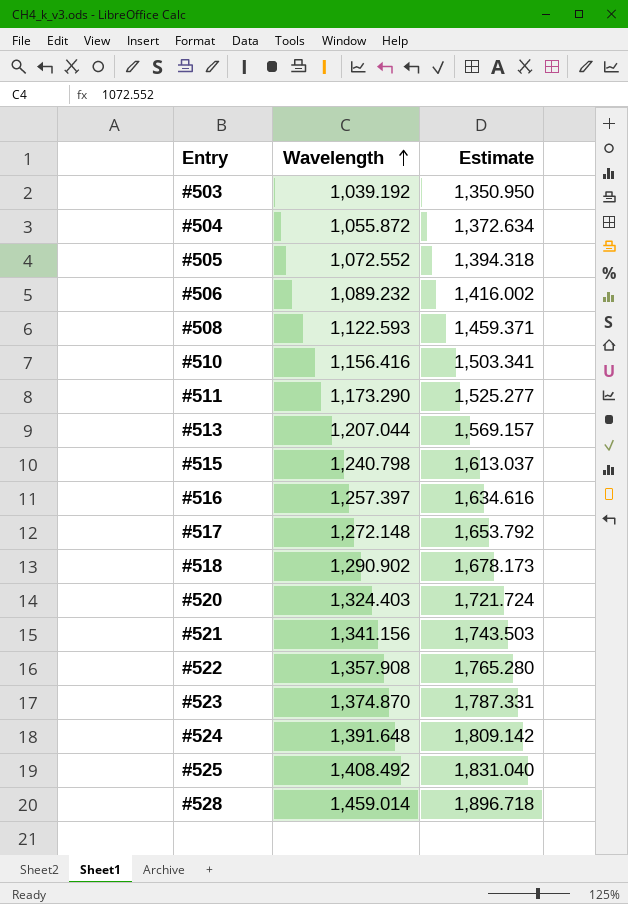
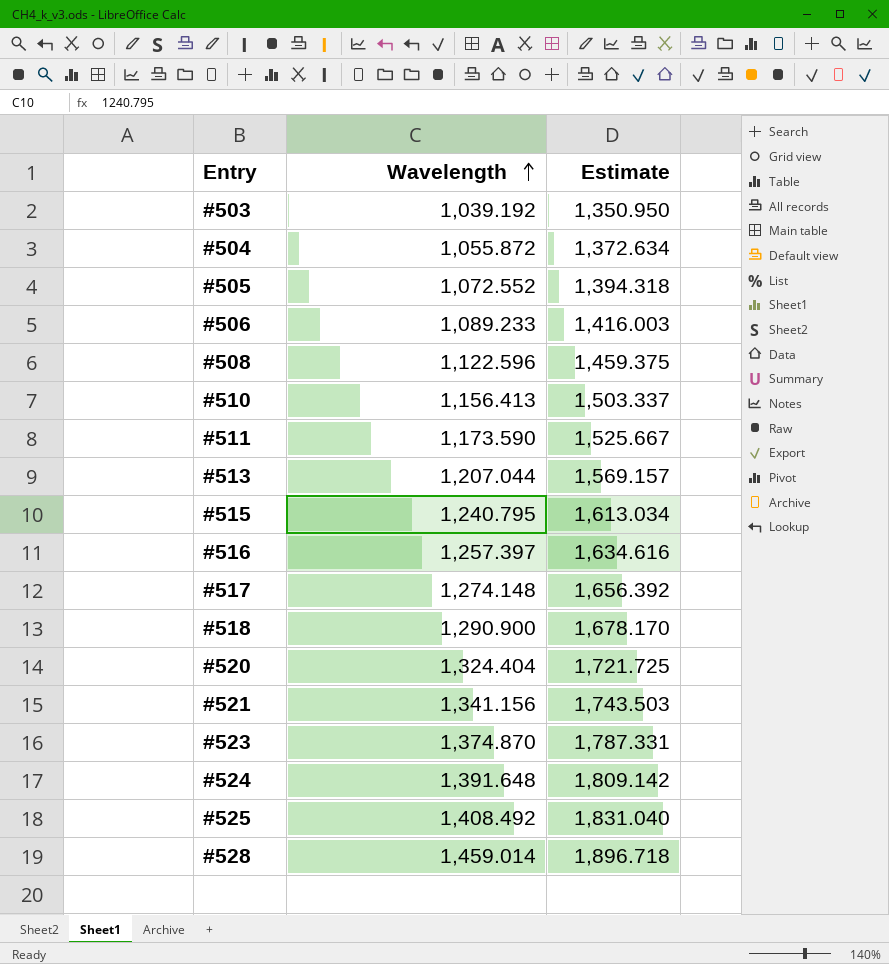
row #522: 1,357.908 | 1,765.280 -> none
#506 | Wavelength: 1,089.232 -> 1,089.233
#506 | Estimate: 1,416.002 -> 1,416.003
#508 | Wavelength: 1,122.593 -> 1,122.596
#508 | Estimate: 1,459.371 -> 1,459.375
#510 | Wavelength: 1,156.416 -> 1,156.413
#510 | Estimate: 1,503.341 -> 1,503.337
#511 | Wavelength: 1,173.290 -> 1,173.590
#511 | Estimate: 1,525.277 -> 1,525.667
#515 | Wavelength: 1,240.798 -> 1,240.795
#515 | Estimate: 1,613.037 -> 1,613.034
#517 | Wavelength: 1,272.148 -> 1,274.148
#517 | Estimate: 1,653.792 -> 1,656.392
#518 | Wavelength: 1,290.902 -> 1,290.900
#518 | Estimate: 1,678.173 -> 1,678.170
#520 | Wavelength: 1,324.403 -> 1,324.404
#520 | Estimate: 1,721.724 -> 1,721.725

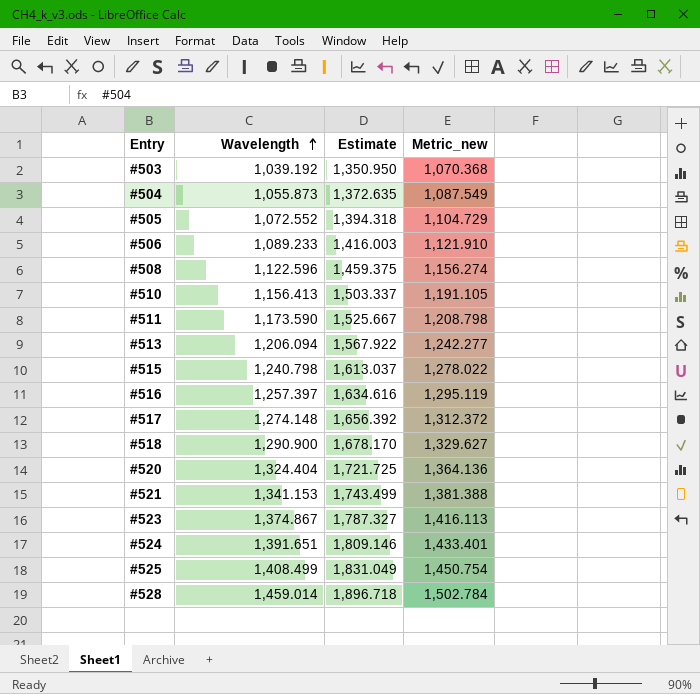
column Metric_new | formula: none -> [Wavelength] * 1.03
#504 | Wavelength: 1,055.872 -> 1,055.873
#504 | Estimate: 1,372.634 -> 1,372.635
#513 | Wavelength: 1,207.044 -> 1,206.094
#513 | Estimate: 1,569.157 -> 1,567.922
#515 | Wavelength: 1,240.795 -> 1,240.798
#515 | Estimate: 1,613.034 -> 1,613.037
#521 | Wavelength: 1,341.156 -> 1,341.153
#521 | Estimate: 1,743.503 -> 1,743.499
#523 | Wavelength: 1,374.870 -> 1,374.867
#523 | Estimate: 1,787.331 -> 1,787.327
#524 | Wavelength: 1,391.648 -> 1,391.651
#524 | Estimate: 1,809.142 -> 1,809.146
#525 | Wavelength: 1,408.492 -> 1,408.499
#525 | Estimate: 1,831.040 -> 1,831.049

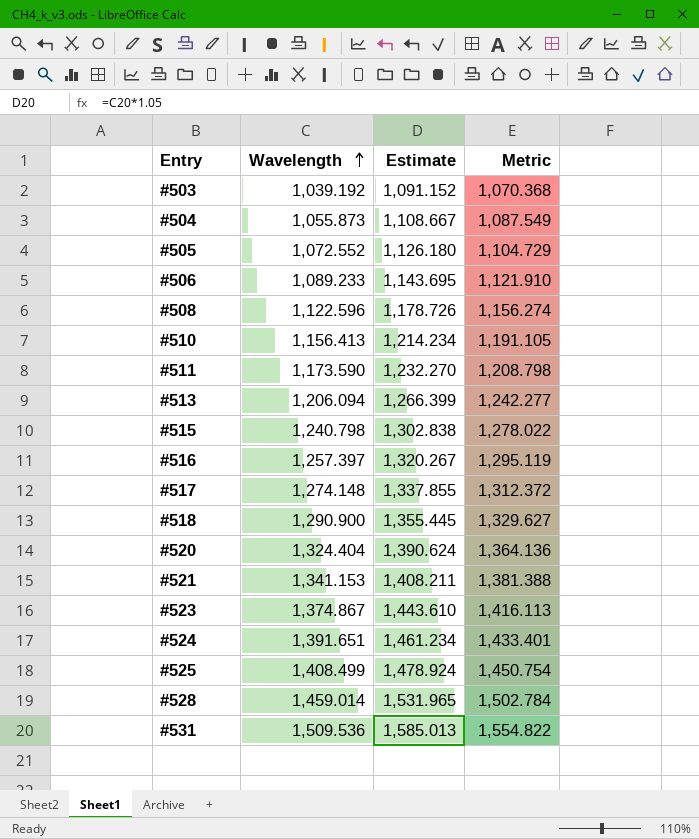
column Estimate | formula: [Wavelength] * 1.3 -> [Wavelength] * 1.05
column name: Metric_new -> Metric
row #531: none -> 1,509.536 | 1,585.013 | 1,554.822

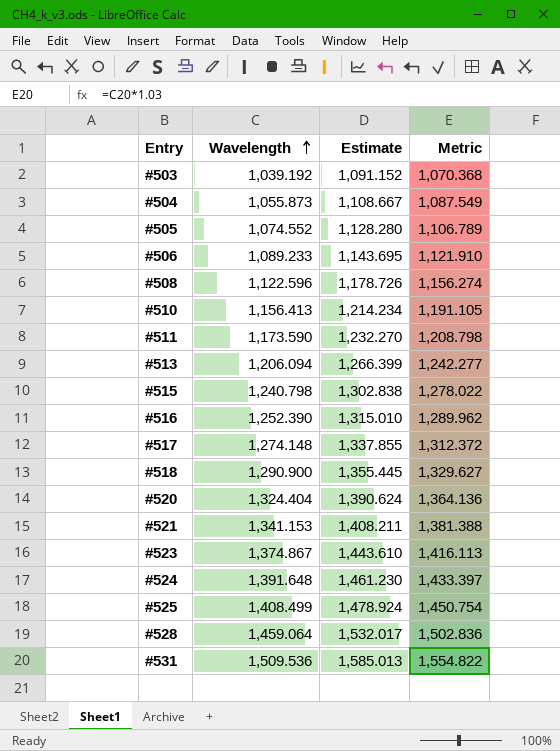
#505 | Wavelength: 1,072.552 -> 1,074.552
#505 | Estimate: 1,126.180 -> 1,128.280
#505 | Metric: 1,104.729 -> 1,106.789
#516 | Wavelength: 1,257.397 -> 1,252.390
#516 | Estimate: 1,320.267 -> 1,315.010
#516 | Metric: 1,295.119 -> 1,289.962
#524 | Wavelength: 1,391.651 -> 1,391.648
#524 | Estimate: 1,461.234 -> 1,461.230
#524 | Metric: 1,433.401 -> 1,433.397
#528 | Wavelength: 1,459.014 -> 1,459.064
#528 | Estimate: 1,531.965 -> 1,532.017
#528 | Metric: 1,502.784 -> 1,502.836

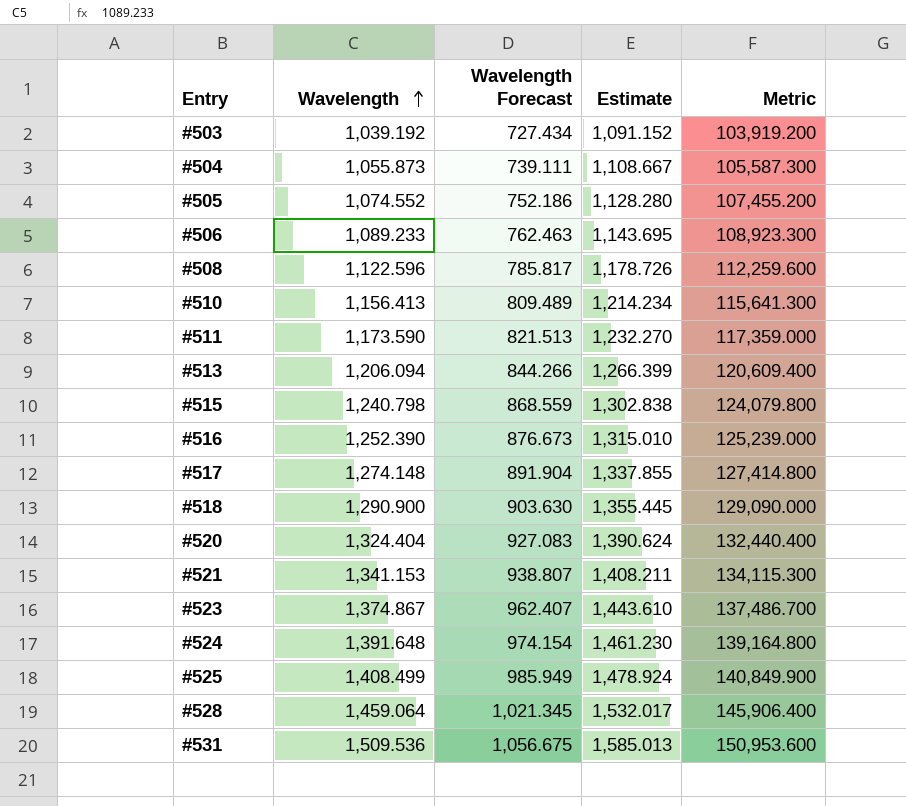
column Wavelength Forecast | formula: none -> [Wavelength] * 0.7
column Metric | formula: [Wavelength] * 1.03 -> [Wavelength] * 100

